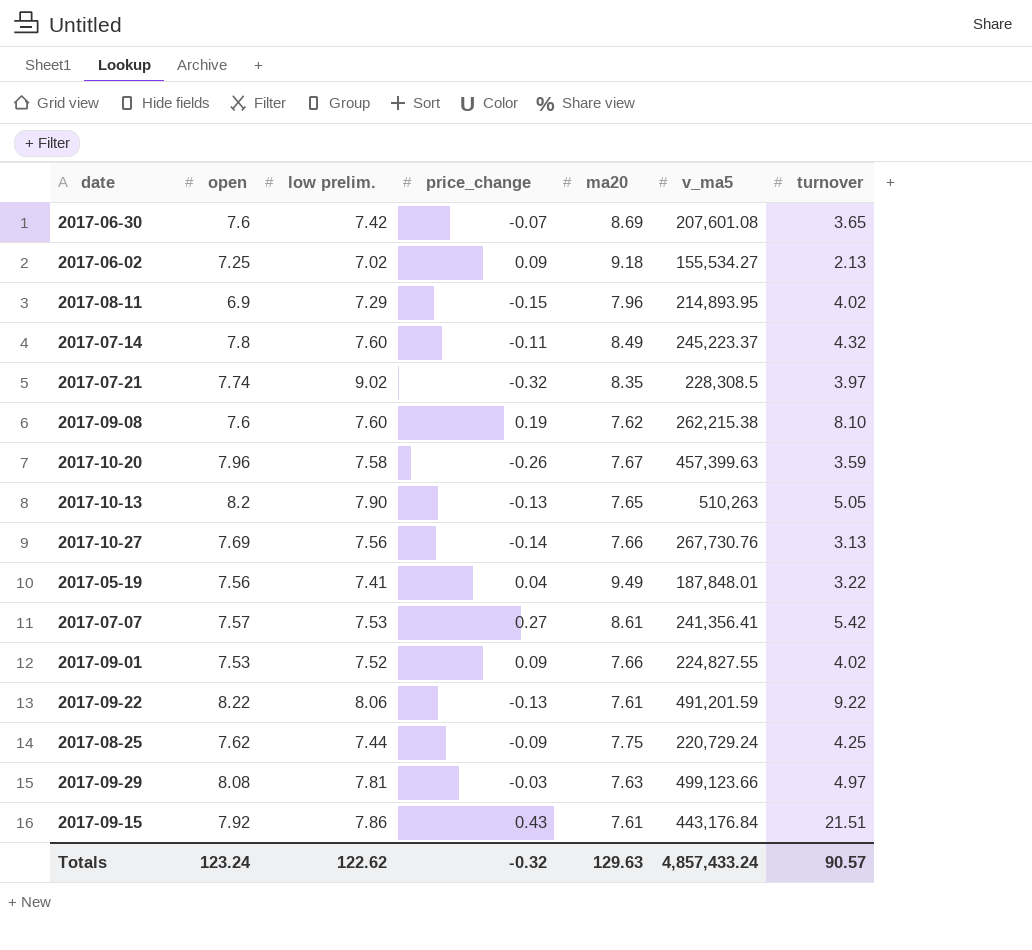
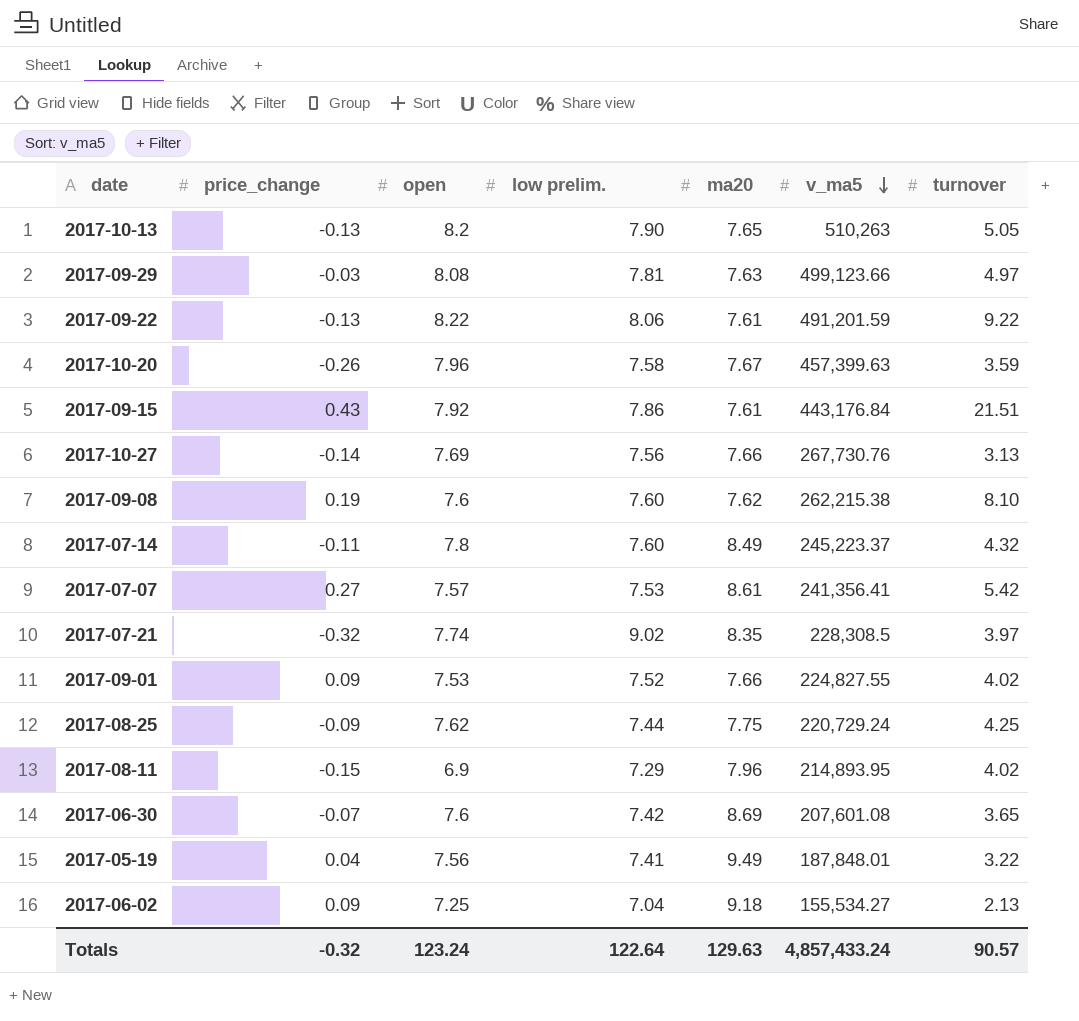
row order: none -> v_ma5 descending
column price_change | position: 4 -> 2
2017-06-02 | low prelim.: 7.02 -> 7.04
Totals | low prelim.: 122.62 -> 122.64

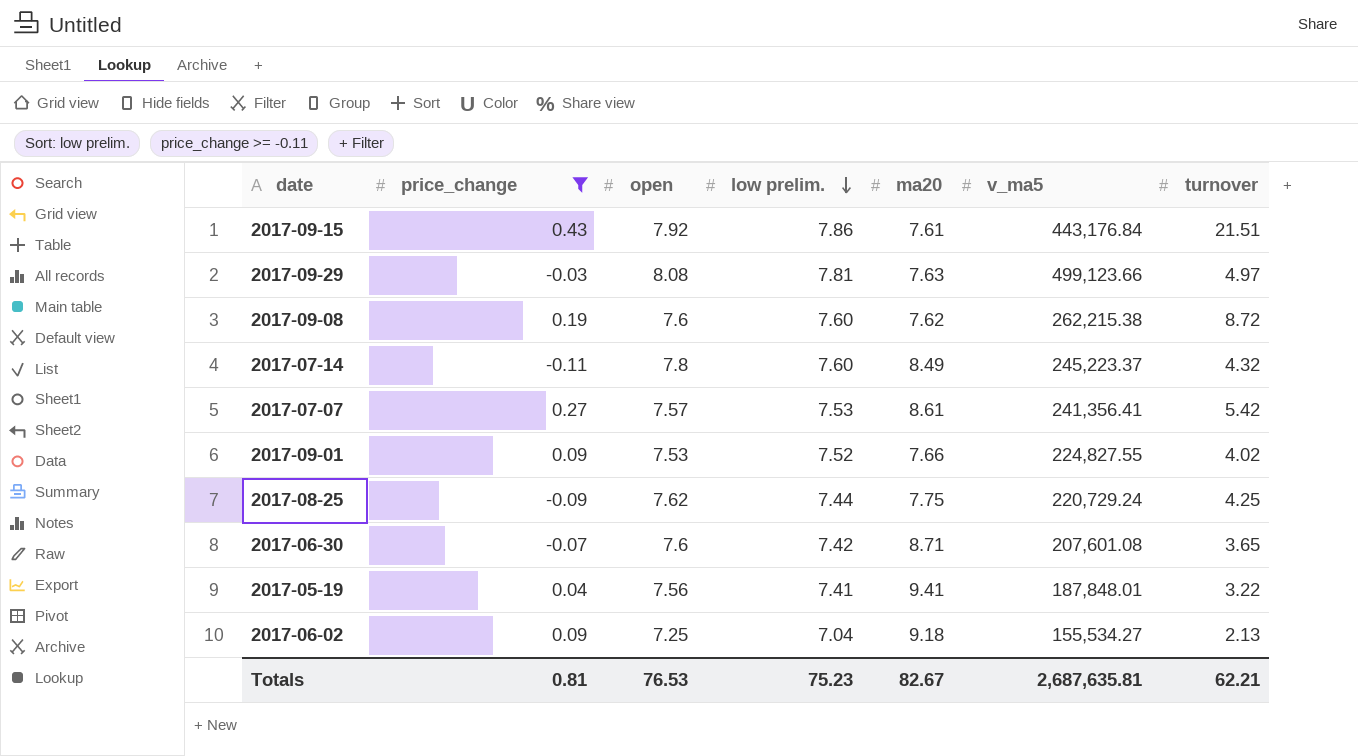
filter: none -> price_change >= -0.11
row order: v_ma5 descending -> low prelim. descending
2017-09-08 | turnover: 8.10 -> 8.72
2017-06-30 | ma20: 8.69 -> 8.71
2017-05-19 | ma20: 9.49 -> 9.41
Totals | price_change: -0.32 -> 0.81
Totals | open: 123.24 -> 76.53
Totals | low prelim.: 122.64 -> 75.23
Totals | ma20: 129.63 -> 82.67
Totals | v_ma5: 4,857,433.24 -> 2,687,635.81
Totals | turnover: 90.57 -> 62.21

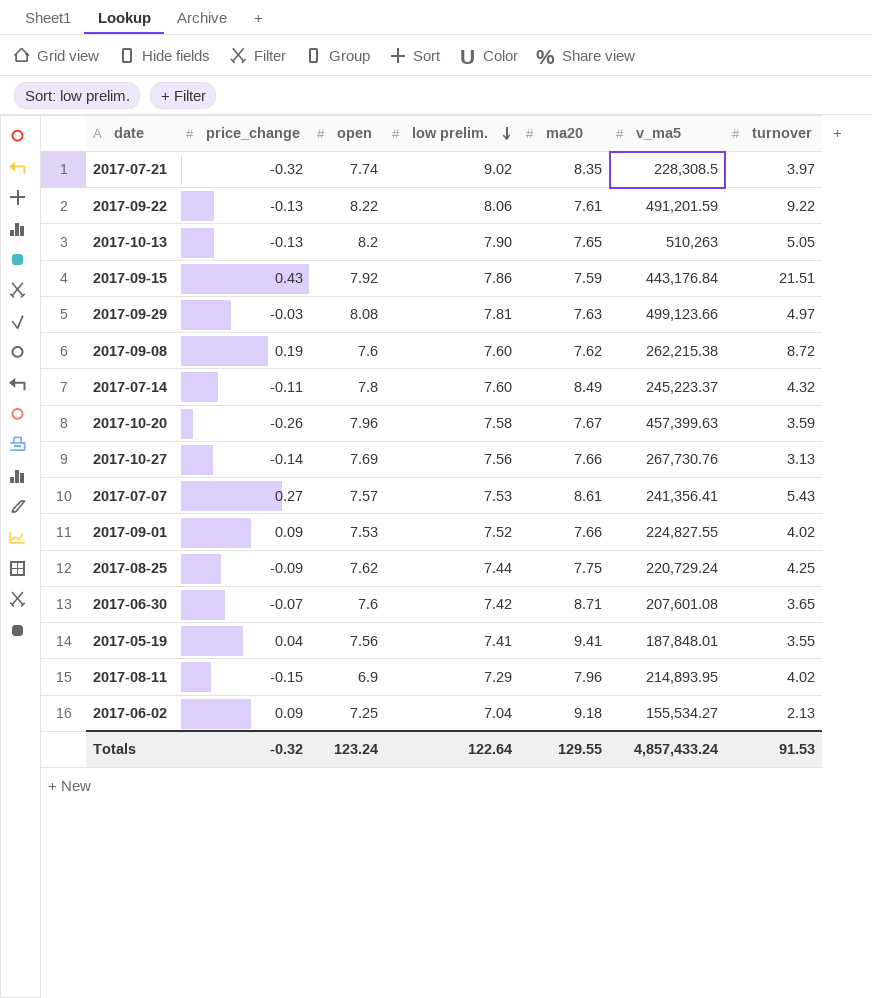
filter: price_change >= -0.11 -> none
2017-09-15 | ma20: 7.61 -> 7.59
2017-07-07 | turnover: 5.42 -> 5.43
2017-05-19 | turnover: 3.22 -> 3.55
Totals | price_change: 0.81 -> -0.32
Totals | open: 76.53 -> 123.24
Totals | low prelim.: 75.23 -> 122.64
Totals | ma20: 82.67 -> 129.55
Totals | v_ma5: 2,687,635.81 -> 4,857,433.24
Totals | turnover: 62.21 -> 91.53

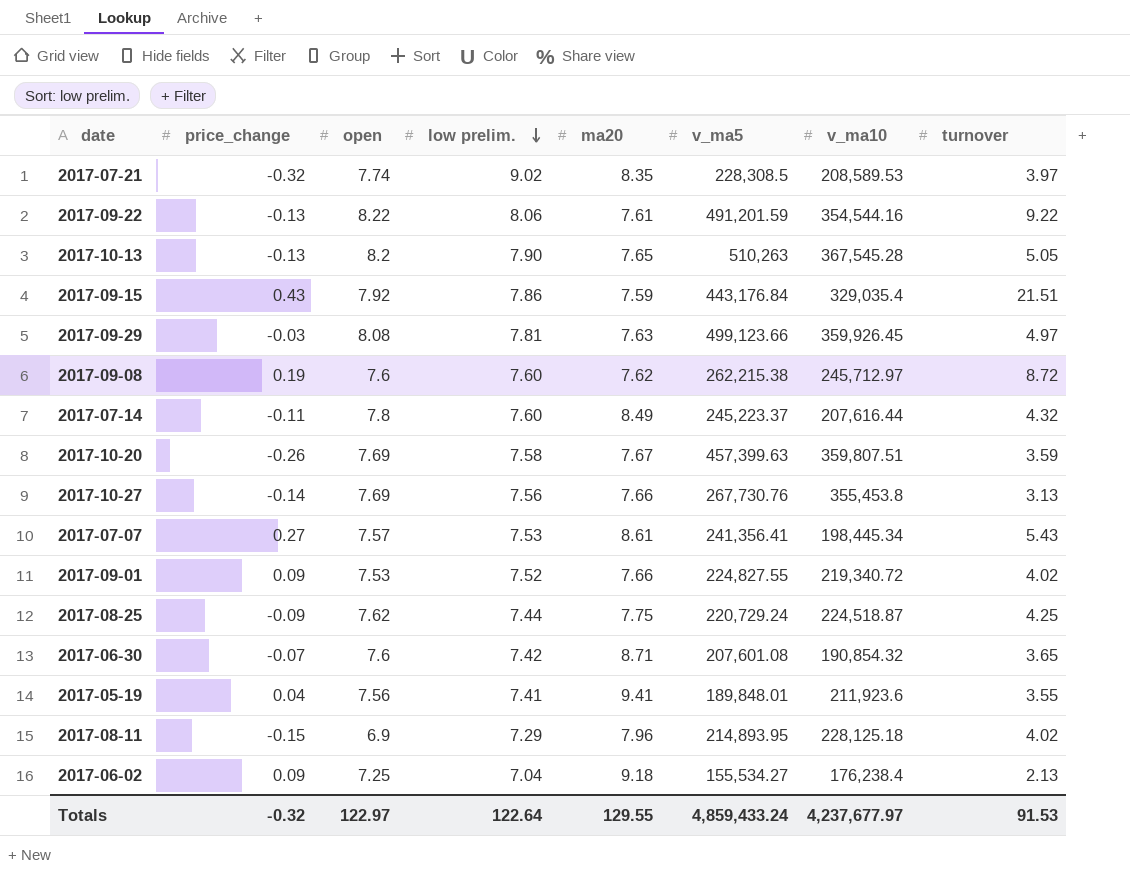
column v_ma10 | position: none -> 7
2017-10-20 | open: 7.96 -> 7.69
2017-05-19 | v_ma5: 187,848.01 -> 189,848.01
Totals | open: 123.24 -> 122.97
Totals | v_ma5: 4,857,433.24 -> 4,859,433.24

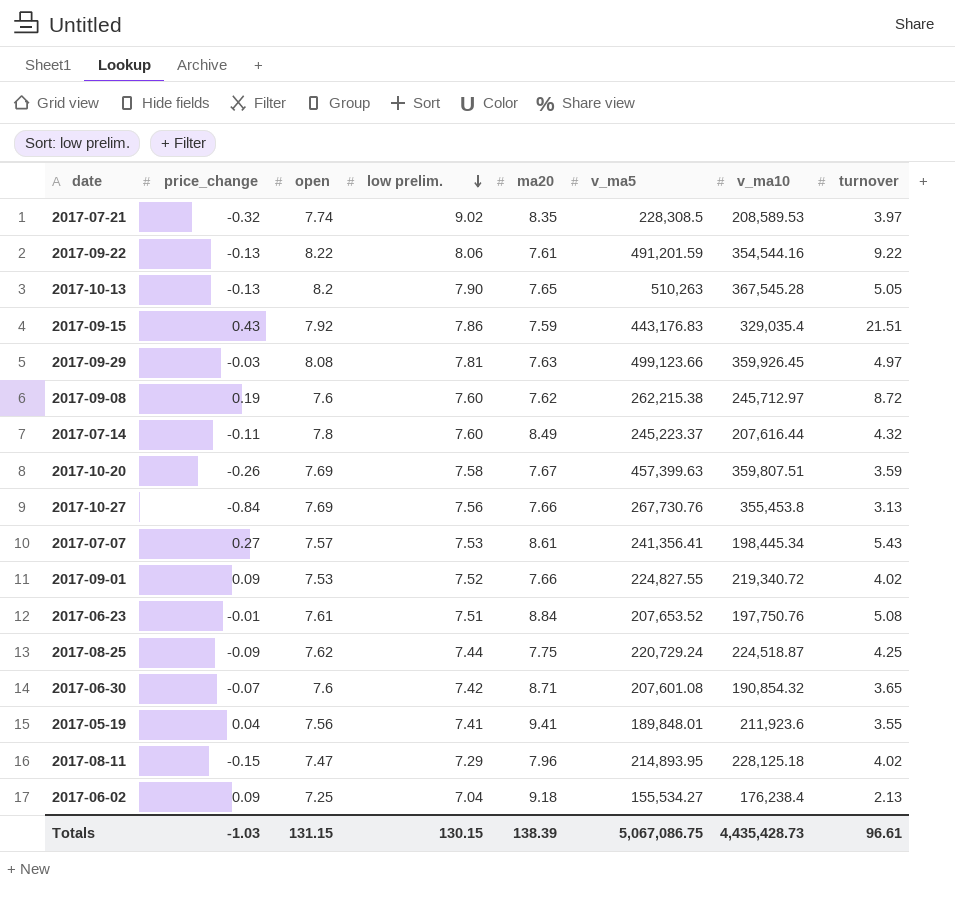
2017-09-15 | v_ma5: 443,176.84 -> 443,176.83
2017-10-27 | price_change: -0.14 -> -0.84
row 2017-06-23: none -> -0.01 | 7.61 | 7.51 | 8.84 | 207,653.52 | 197,750.76 | 5.08
2017-08-11 | open: 6.9 -> 7.47
Totals | price_change: -0.32 -> -1.03
Totals | open: 122.97 -> 131.15
Totals | low prelim.: 122.64 -> 130.15
Totals | ma20: 129.55 -> 138.39
Totals | v_ma5: 4,859,433.24 -> 5,067,086.75
Totals | v_ma10: 4,237,677.97 -> 4,435,428.73
Totals | turnover: 91.53 -> 96.61

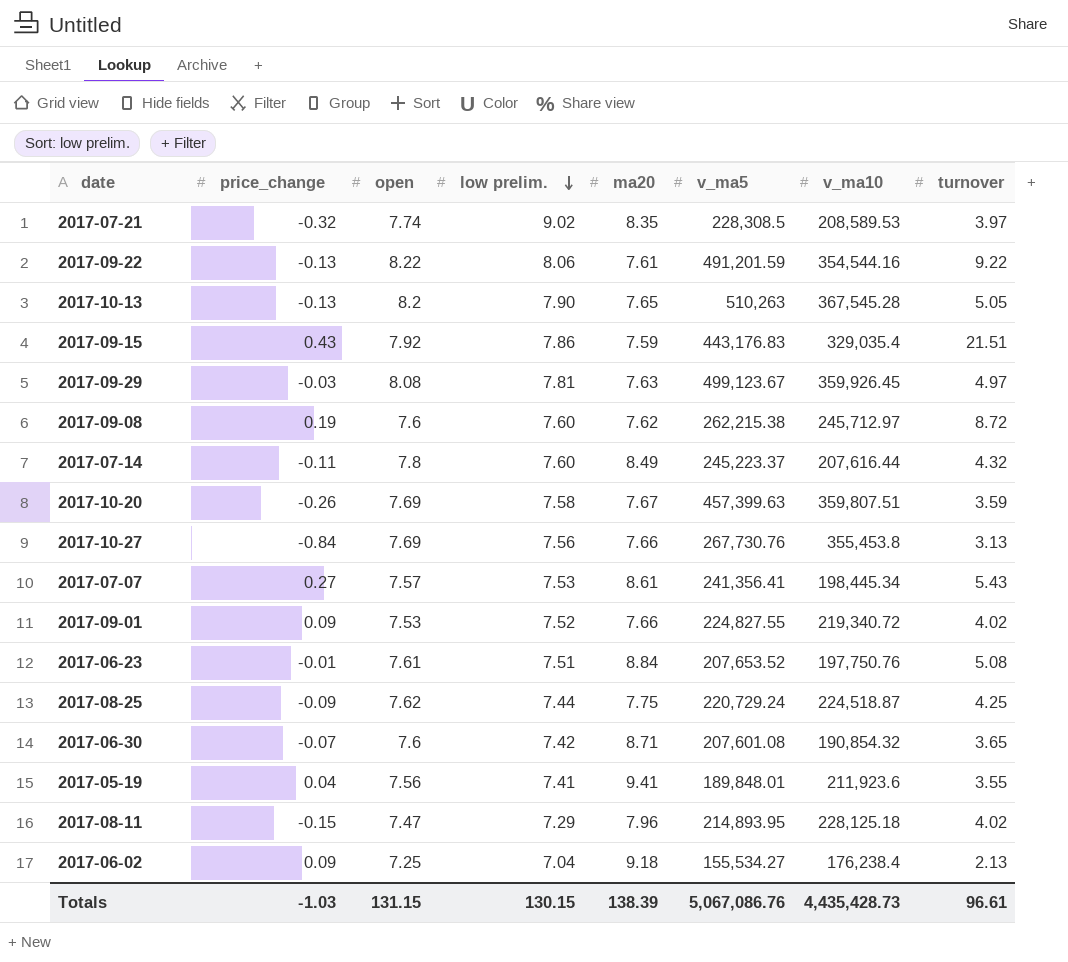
2017-09-29 | v_ma5: 499,123.66 -> 499,123.67
Totals | v_ma5: 5,067,086.75 -> 5,067,086.76

